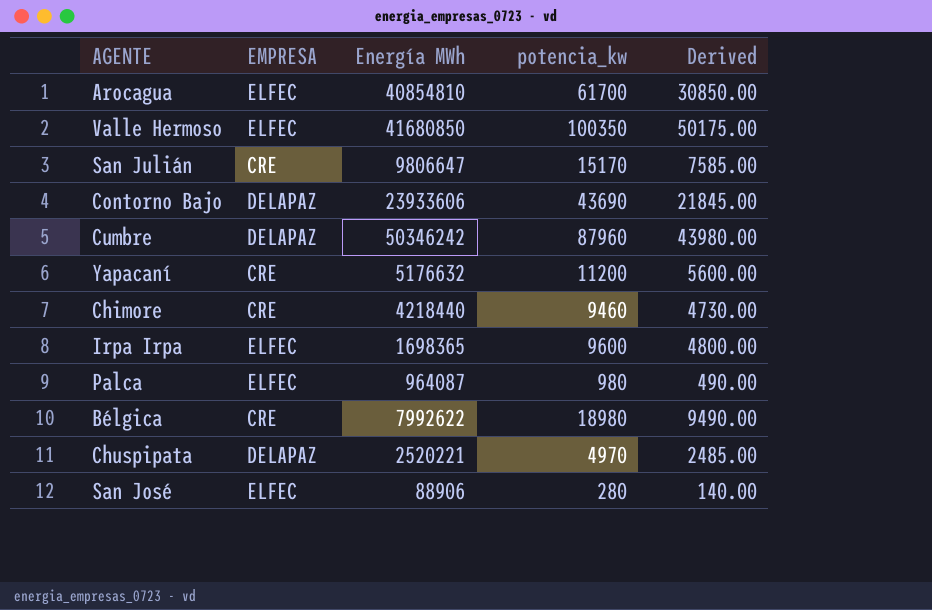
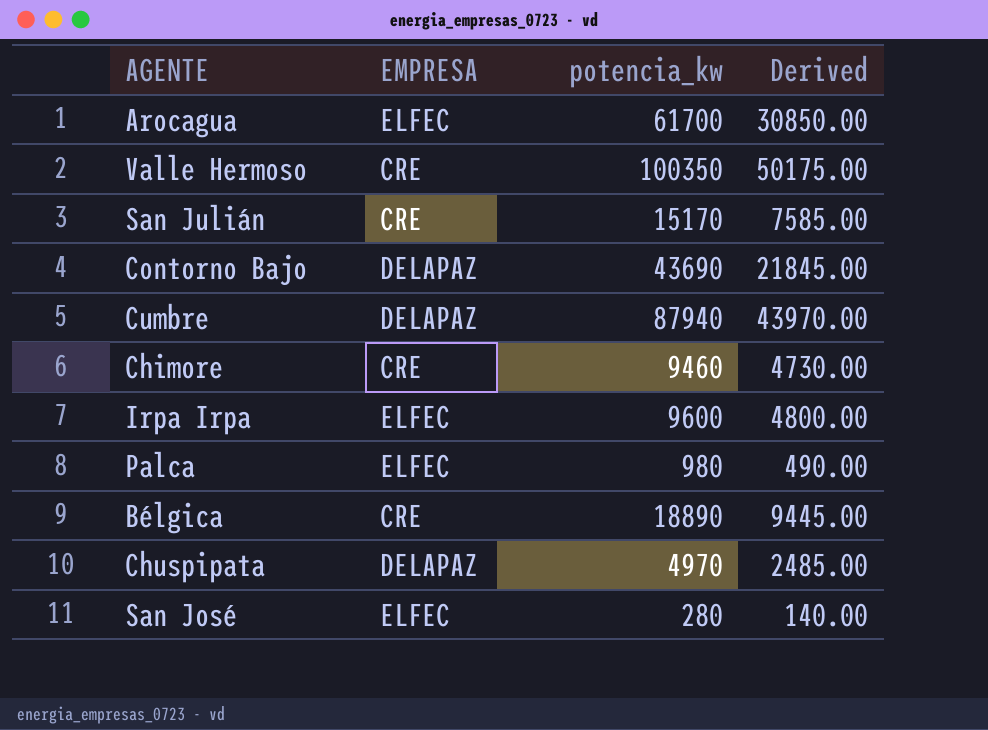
column Energía MWh | position: 3 -> none
row Yapacaní: CRE | 5176632 | 11200 | 5600.00 -> none
Valle Hermoso | EMPRESA: ELFEC -> CRE
Cumbre | potencia_kw: 87960 -> 87940
Cumbre | Derived: 43980.00 -> 43970.00
Bélgica | potencia_kw: 18980 -> 18890
Bélgica | Derived: 9490.00 -> 9445.00

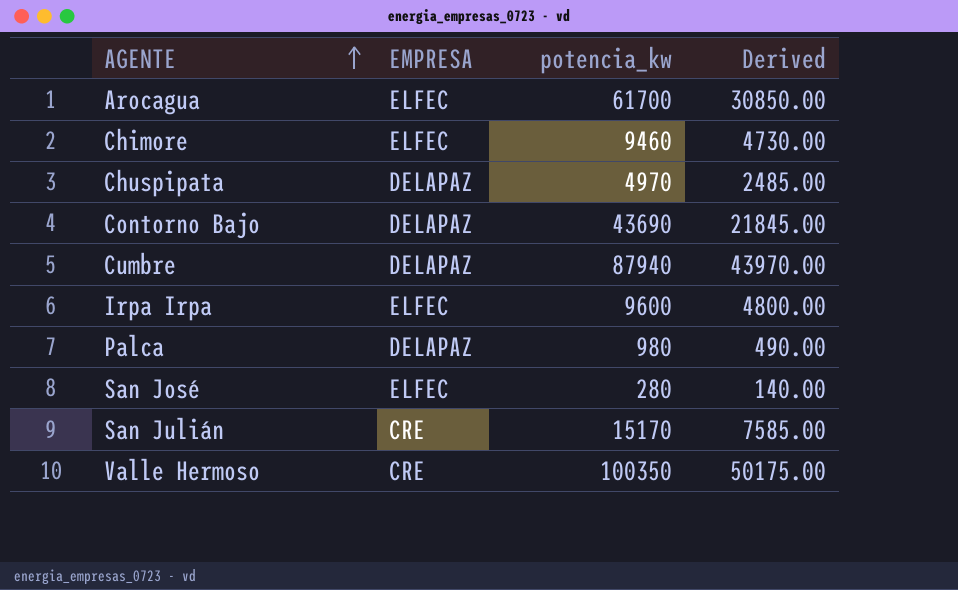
row order: none -> AGENTE ascending
row Bélgica: CRE | 18890 | 9445.00 -> none
Chimore | EMPRESA: CRE -> ELFEC
Palca | EMPRESA: ELFEC -> DELAPAZ

